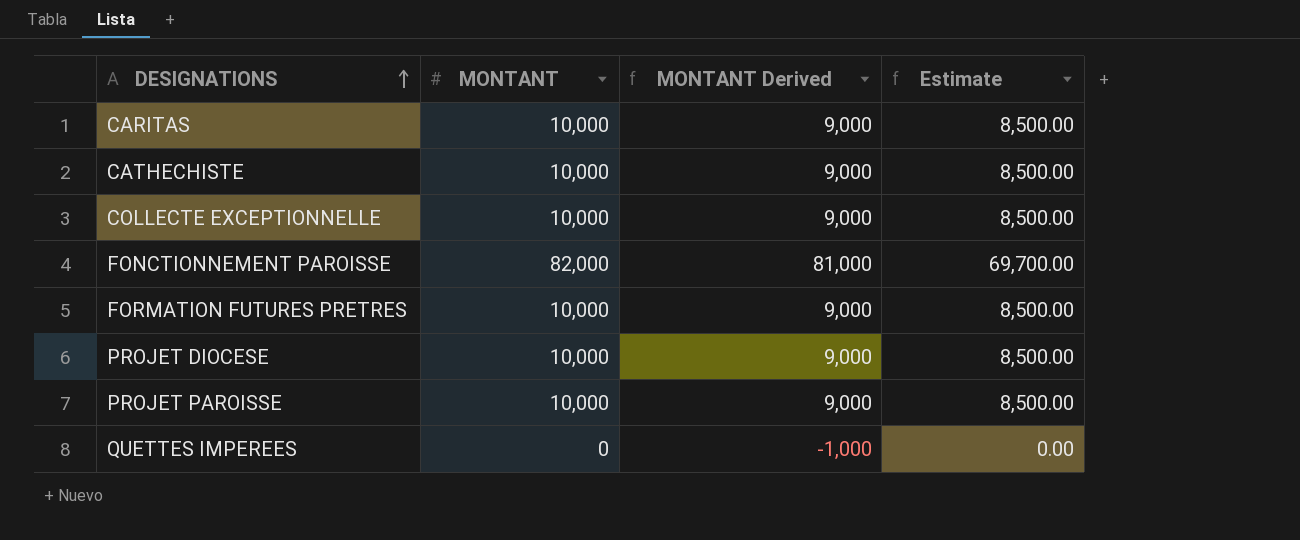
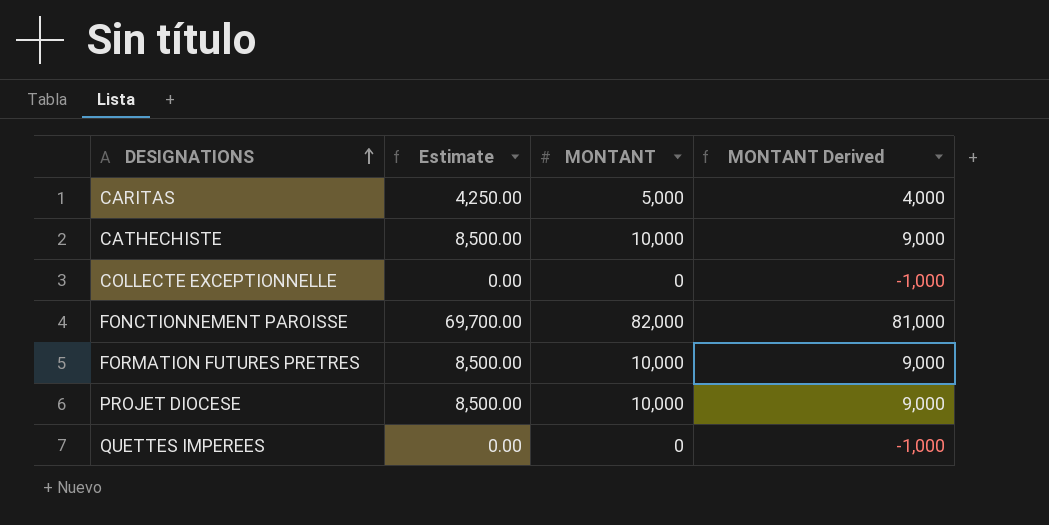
column Estimate | position: 4 -> 2
row PROJET PAROISSE: 10,000 | 9,000 | 8,500.00 -> none
CARITAS | Estimate: 8,500.00 -> 4,250.00
CARITAS | MONTANT: 10,000 -> 5,000
CARITAS | MONTANT Derived: 9,000 -> 4,000
COLLECTE EXCEPTIONNELLE | Estimate: 8,500.00 -> 0.00
COLLECTE EXCEPTIONNELLE | MONTANT: 10,000 -> 0
COLLECTE EXCEPTIONNELLE | MONTANT Derived: 9,000 -> -1,000

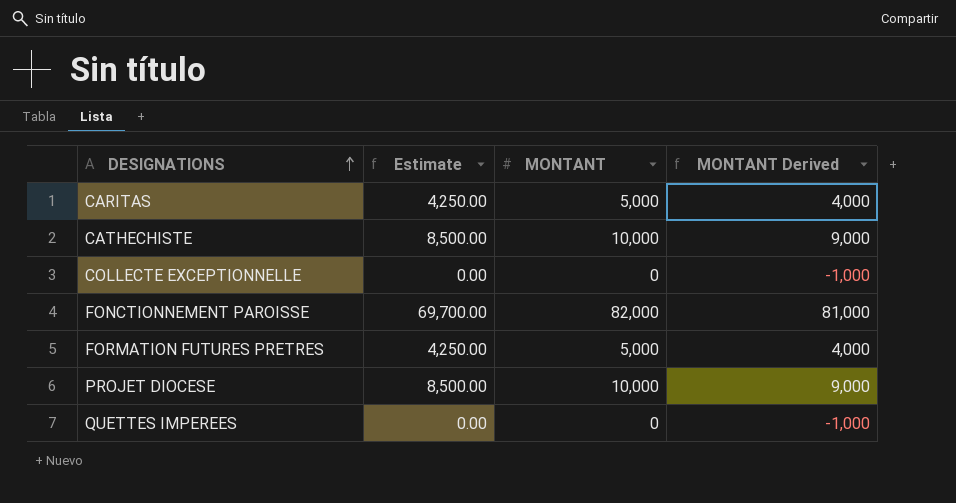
FORMATION FUTURES PRETRES | Estimate: 8,500.00 -> 4,250.00
FORMATION FUTURES PRETRES | MONTANT: 10,000 -> 5,000
FORMATION FUTURES PRETRES | MONTANT Derived: 9,000 -> 4,000

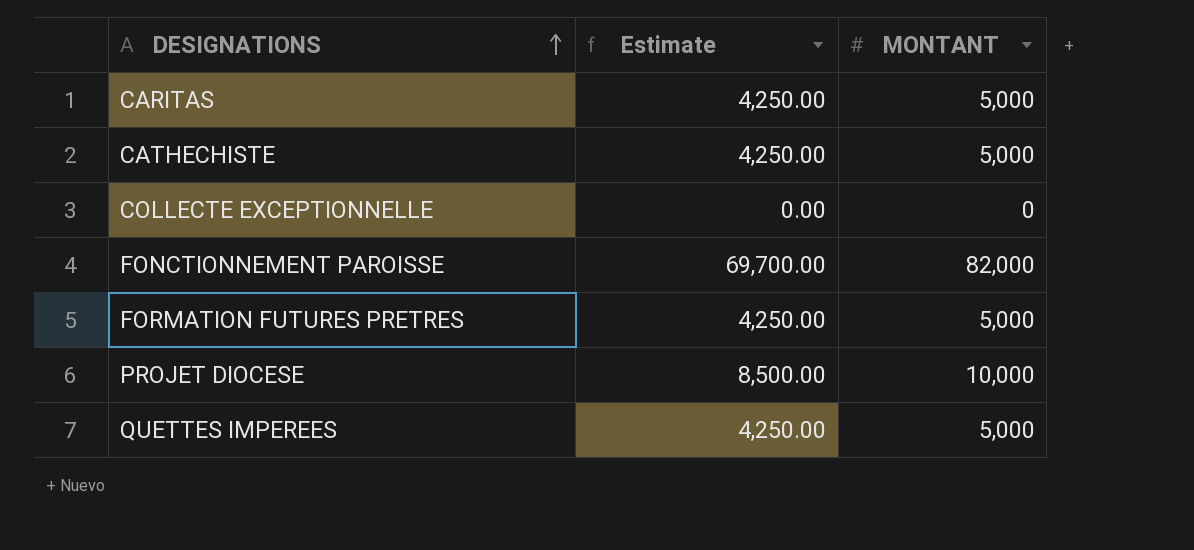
column MONTANT Derived | formula: [MONTANT] - 1000 -> none
CATHECHISTE | Estimate: 8,500.00 -> 4,250.00
CATHECHISTE | MONTANT: 10,000 -> 5,000
QUETTES IMPEREES | Estimate: 0.00 -> 4,250.00
QUETTES IMPEREES | MONTANT: 0 -> 5,000

